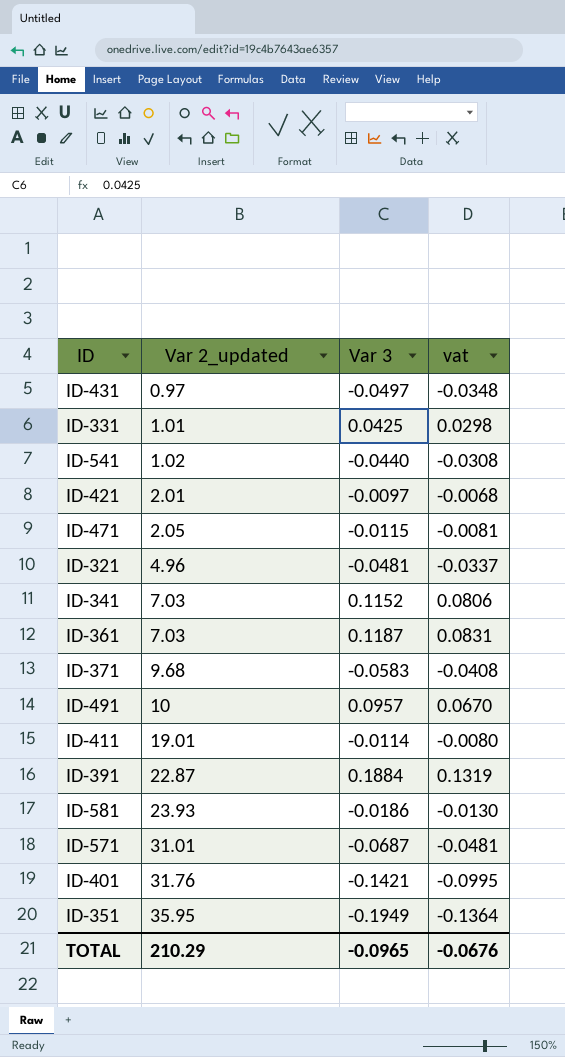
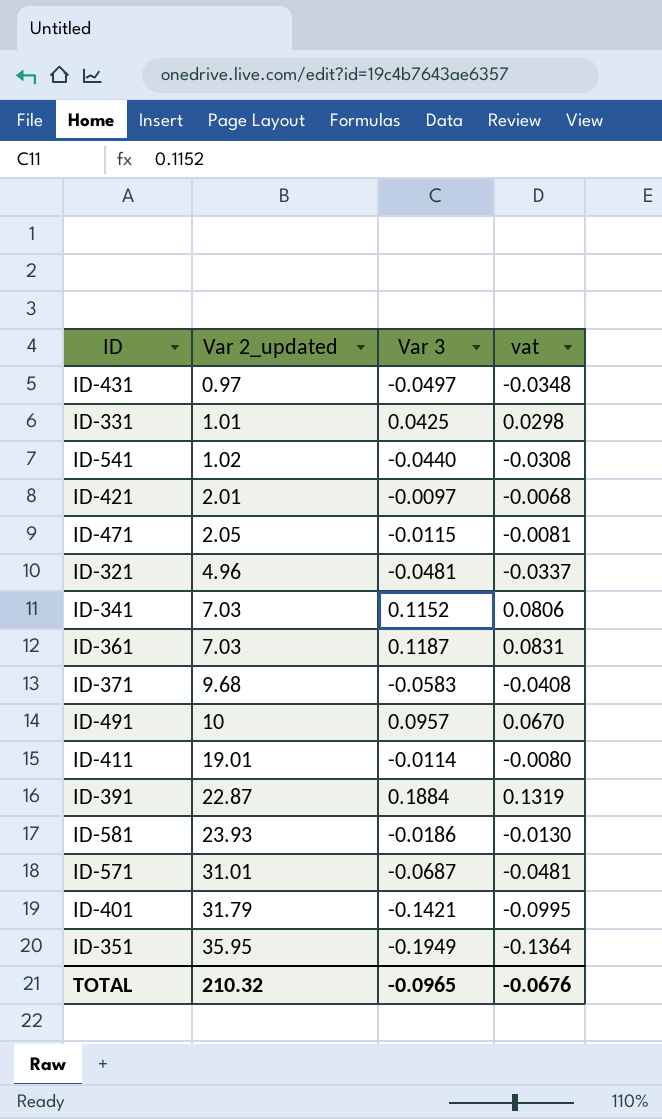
ID-401 | Var 2_updated: 31.76 -> 31.79
TOTAL | Var 2_updated: 210.29 -> 210.32

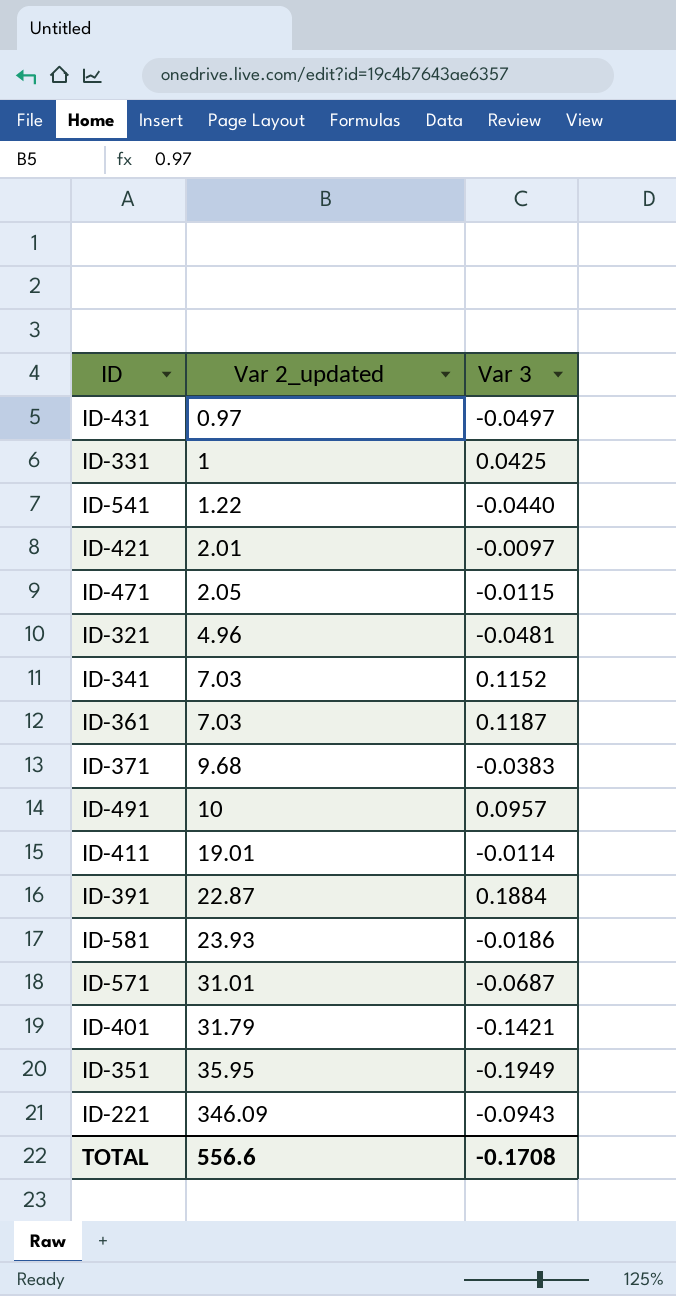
column vat | formula: [Var 3] * 0.7 -> none
ID-331 | Var 2_updated: 1.01 -> 1
ID-541 | Var 2_updated: 1.02 -> 1.22
ID-371 | Var 3: -0.0583 -> -0.0383
row ID-221: none -> 346.09 | -0.0943
TOTAL | Var 2_updated: 210.32 -> 556.6
TOTAL | Var 3: -0.0965 -> -0.1708

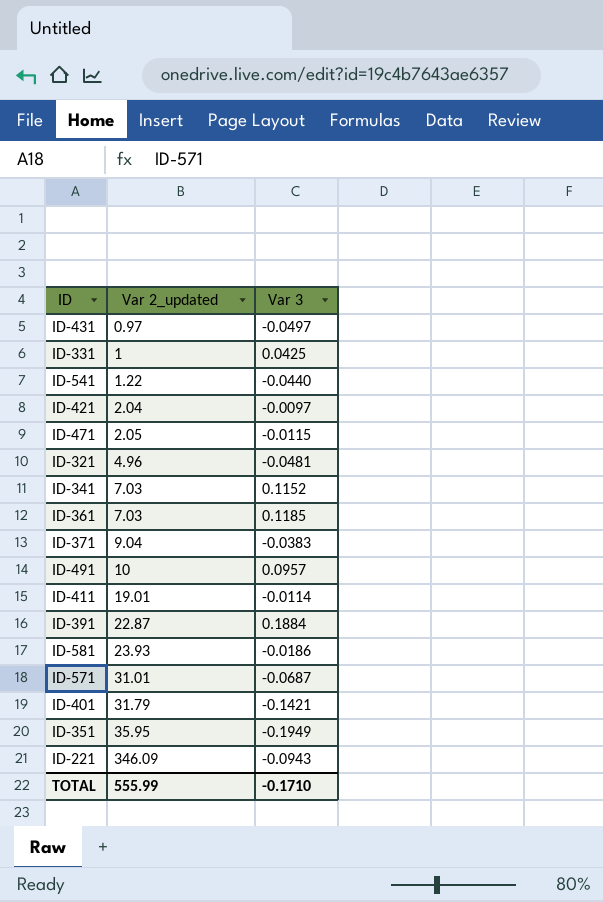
ID-421 | Var 2_updated: 2.01 -> 2.04
ID-361 | Var 3: 0.1187 -> 0.1185
ID-371 | Var 2_updated: 9.68 -> 9.04
TOTAL | Var 2_updated: 556.6 -> 555.99
TOTAL | Var 3: -0.1708 -> -0.1710

